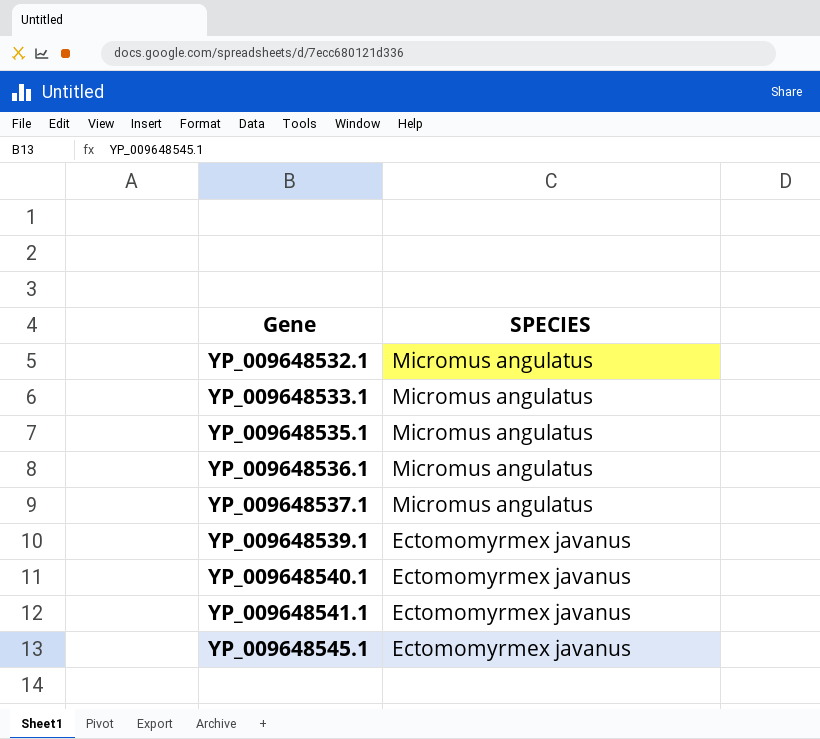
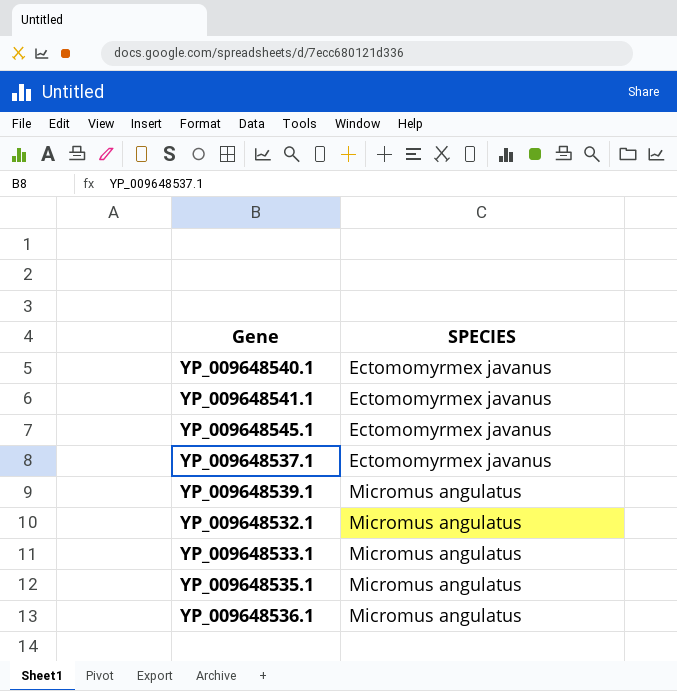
row order: Gene ascending -> SPECIES ascending
YP_009648537.1 | SPECIES: Micromus angulatus -> Ectomomyrmex javanus
YP_009648539.1 | SPECIES: Ectomomyrmex javanus -> Micromus angulatus

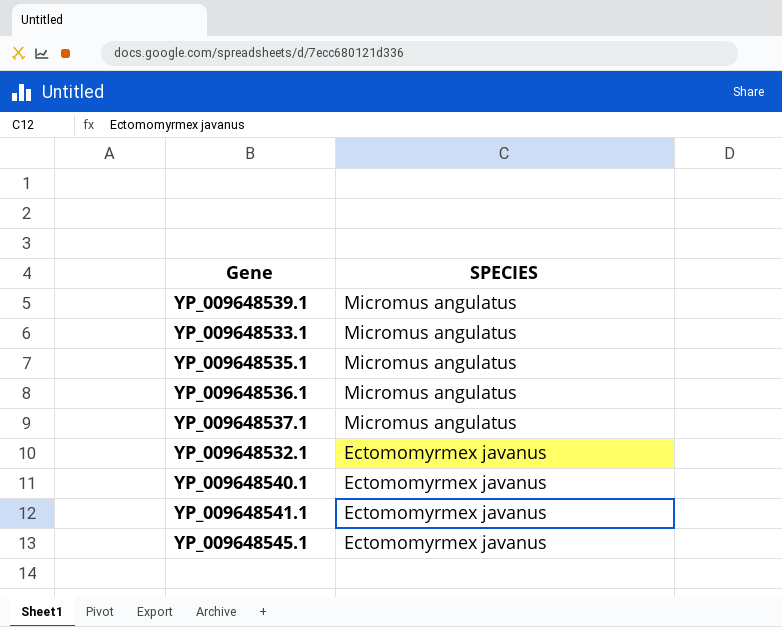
row order: SPECIES ascending -> SPECIES descending
YP_009648537.1 | SPECIES: Ectomomyrmex javanus -> Micromus angulatus
YP_009648532.1 | SPECIES: Micromus angulatus -> Ectomomyrmex javanus

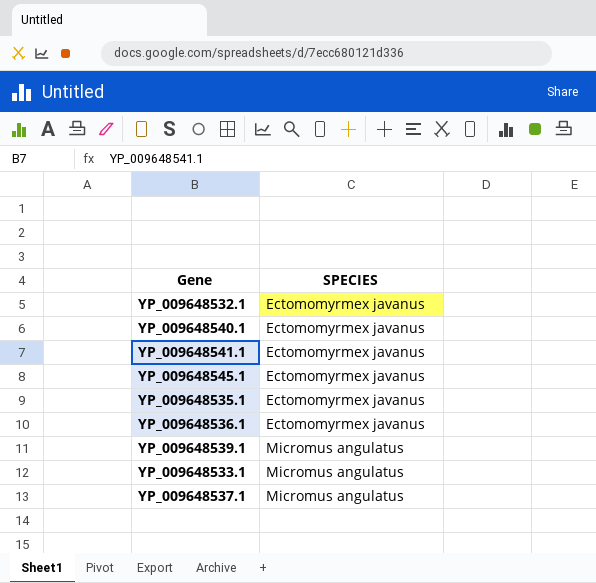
row order: SPECIES descending -> SPECIES ascending
YP_009648535.1 | SPECIES: Micromus angulatus -> Ectomomyrmex javanus
YP_009648536.1 | SPECIES: Micromus angulatus -> Ectomomyrmex javanus

